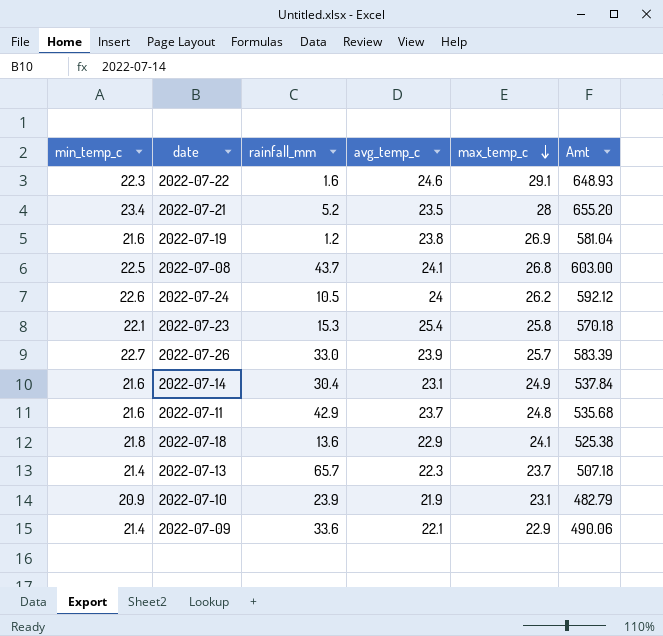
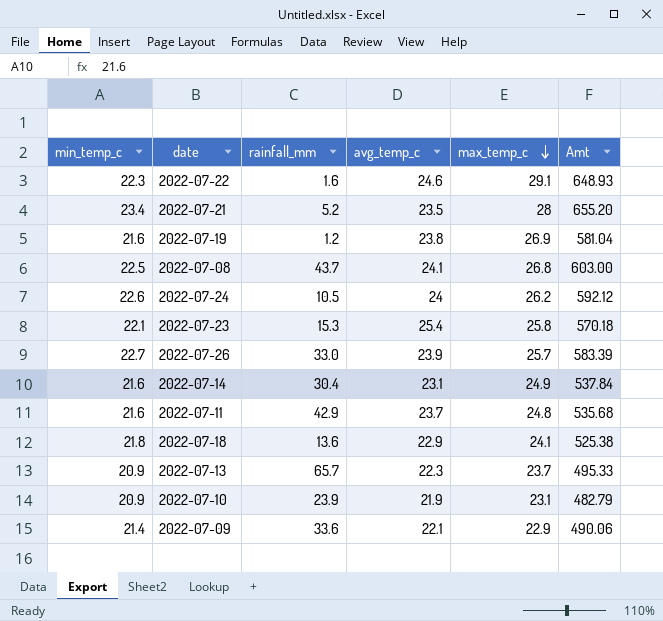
2022-07-13 | min_temp_c: 21.4 -> 20.9
2022-07-13 | Amt: 507.18 -> 495.33

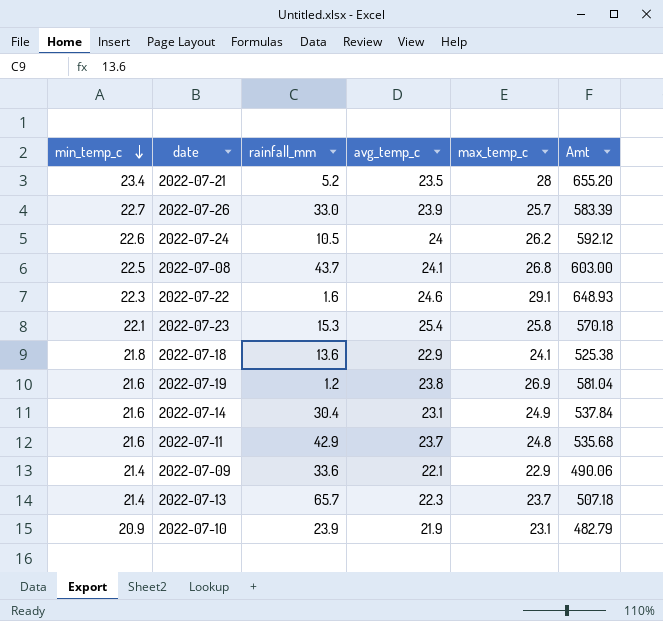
row order: max_temp_c descending -> min_temp_c descending
2022-07-13 | min_temp_c: 20.9 -> 21.4
2022-07-13 | Amt: 495.33 -> 507.18

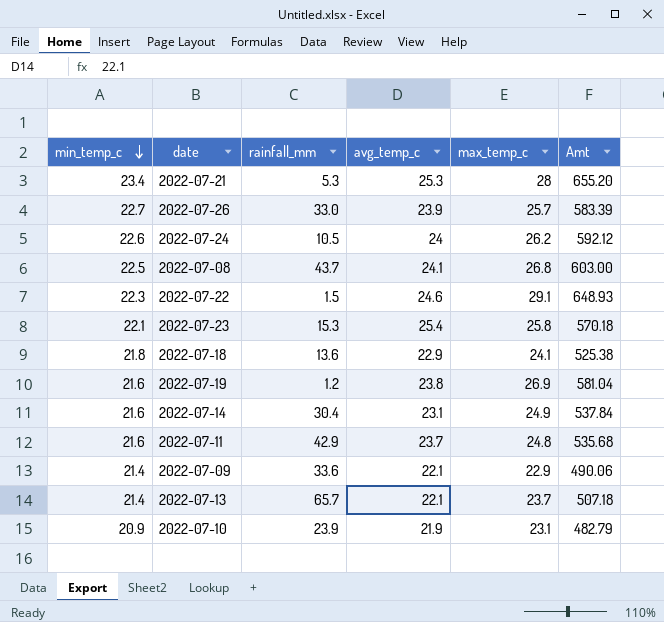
2022-07-21 | rainfall_mm: 5.2 -> 5.3
2022-07-21 | avg_temp_c: 23.5 -> 25.3
2022-07-22 | rainfall_mm: 1.6 -> 1.5
2022-07-13 | avg_temp_c: 22.3 -> 22.1

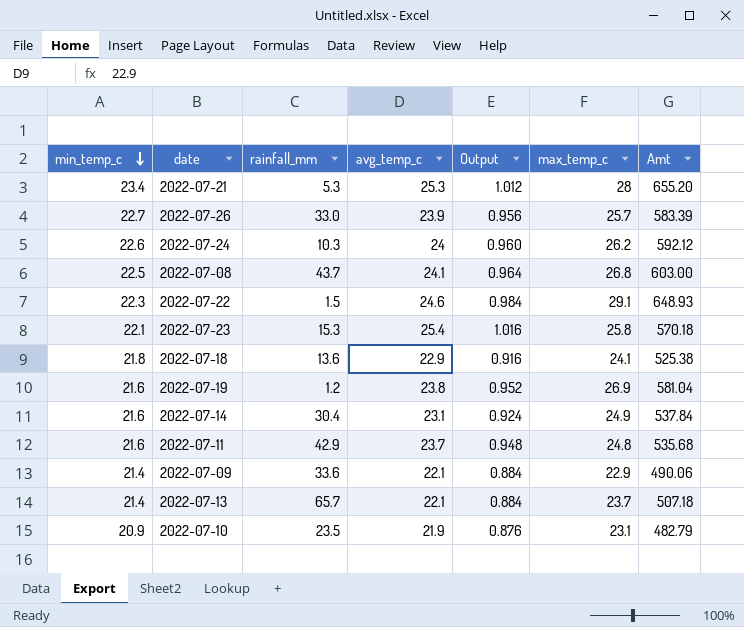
column Output | formula: none -> [avg_temp_c] * 0.04
2022-07-24 | rainfall_mm: 10.5 -> 10.3
2022-07-10 | rainfall_mm: 23.9 -> 23.5

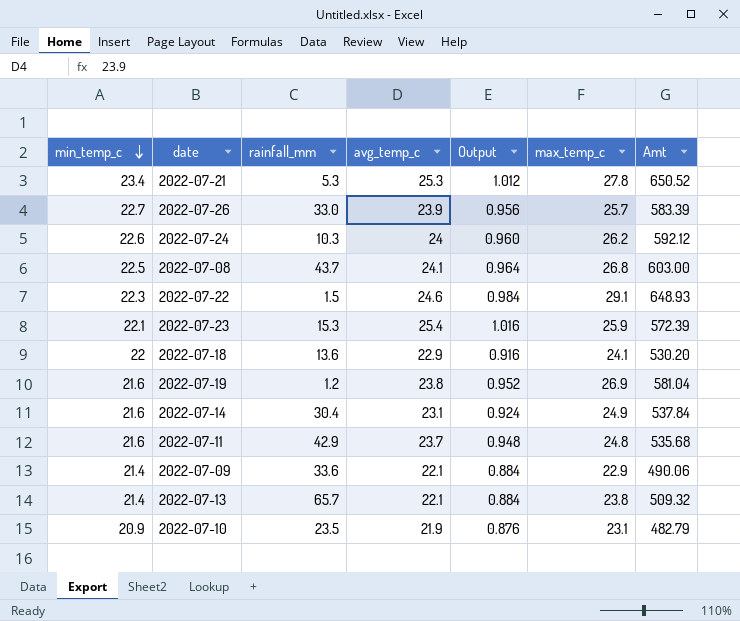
2022-07-21 | max_temp_c: 28 -> 27.8
2022-07-21 | Amt: 655.20 -> 650.52
2022-07-23 | max_temp_c: 25.8 -> 25.9
2022-07-23 | Amt: 570.18 -> 572.39
2022-07-18 | min_temp_c: 21.8 -> 22
2022-07-18 | Amt: 525.38 -> 530.20
2022-07-13 | max_temp_c: 23.7 -> 23.8
2022-07-13 | Amt: 507.18 -> 509.32

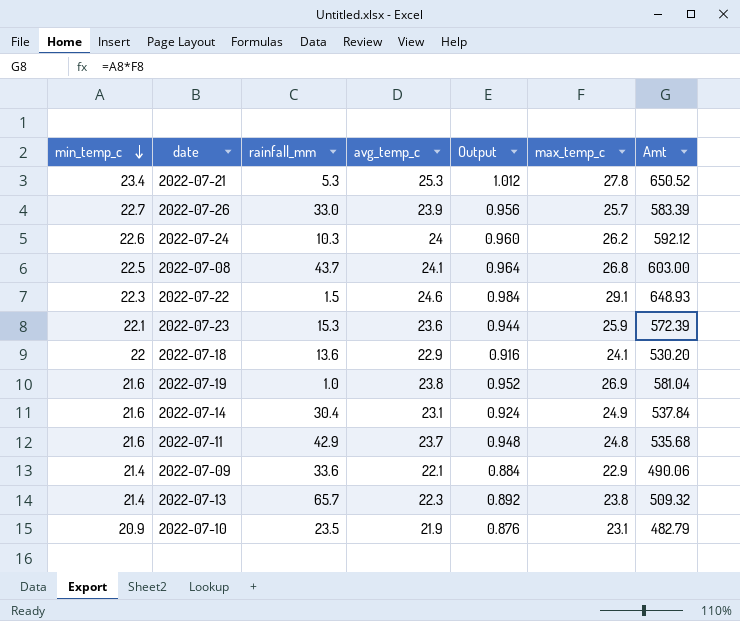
2022-07-23 | avg_temp_c: 25.4 -> 23.6
2022-07-23 | Output: 1.016 -> 0.944
2022-07-19 | rainfall_mm: 1.2 -> 1.0
2022-07-13 | avg_temp_c: 22.1 -> 22.3
2022-07-13 | Output: 0.884 -> 0.892

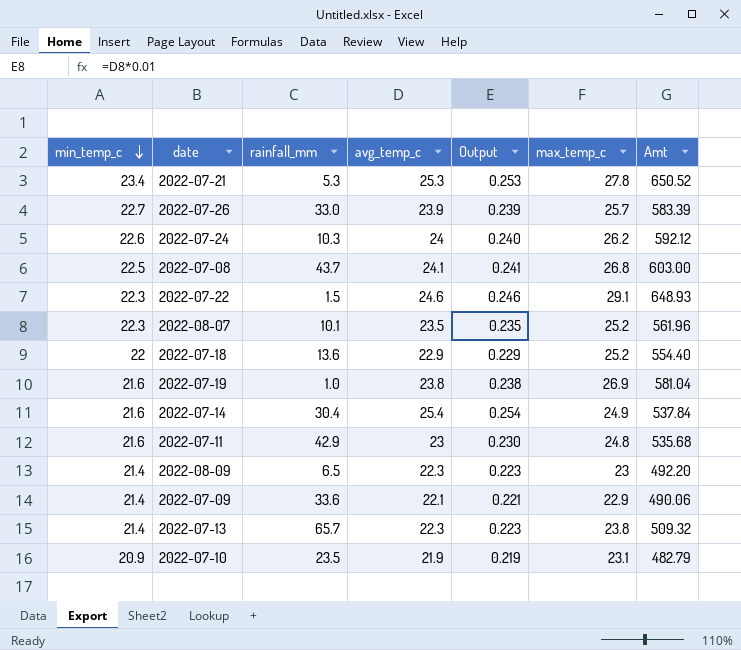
column Output | formula: [avg_temp_c] * 0.04 -> [avg_temp_c] * 0.01
row 2022-07-23: 22.1 | 15.3 | 23.6 | 0.944 | 25.9 | 572.39 -> none
row 2022-08-07: none -> 22.3 | 10.1 | 23.5 | 0.235 | 25.2 | 561.96
2022-07-18 | max_temp_c: 24.1 -> 25.2
2022-07-18 | Amt: 530.20 -> 554.40
2022-07-14 | avg_temp_c: 23.1 -> 25.4
2022-07-11 | avg_temp_c: 23.7 -> 23
row 2022-08-09: none -> 21.4 | 6.5 | 22.3 | 0.223 | 23 | 492.20

